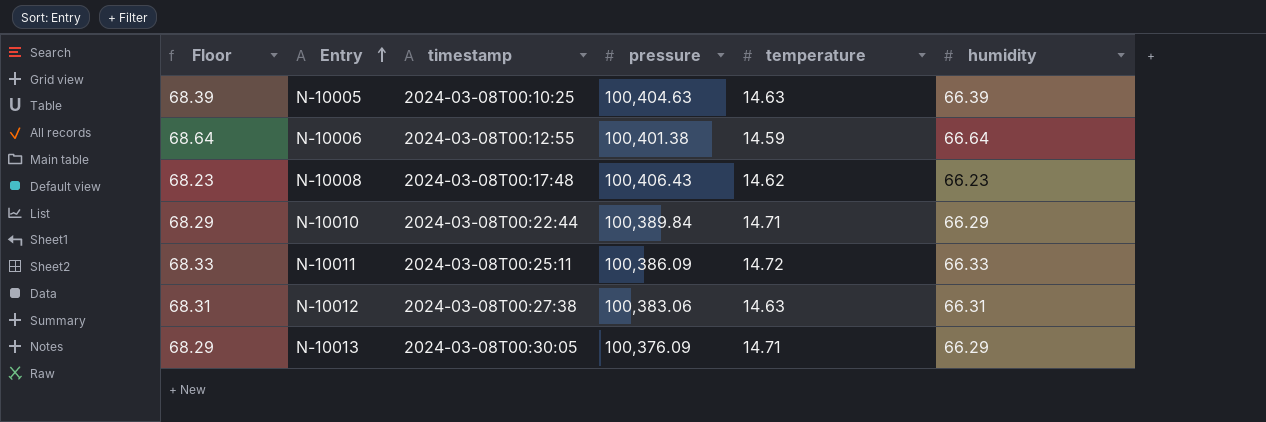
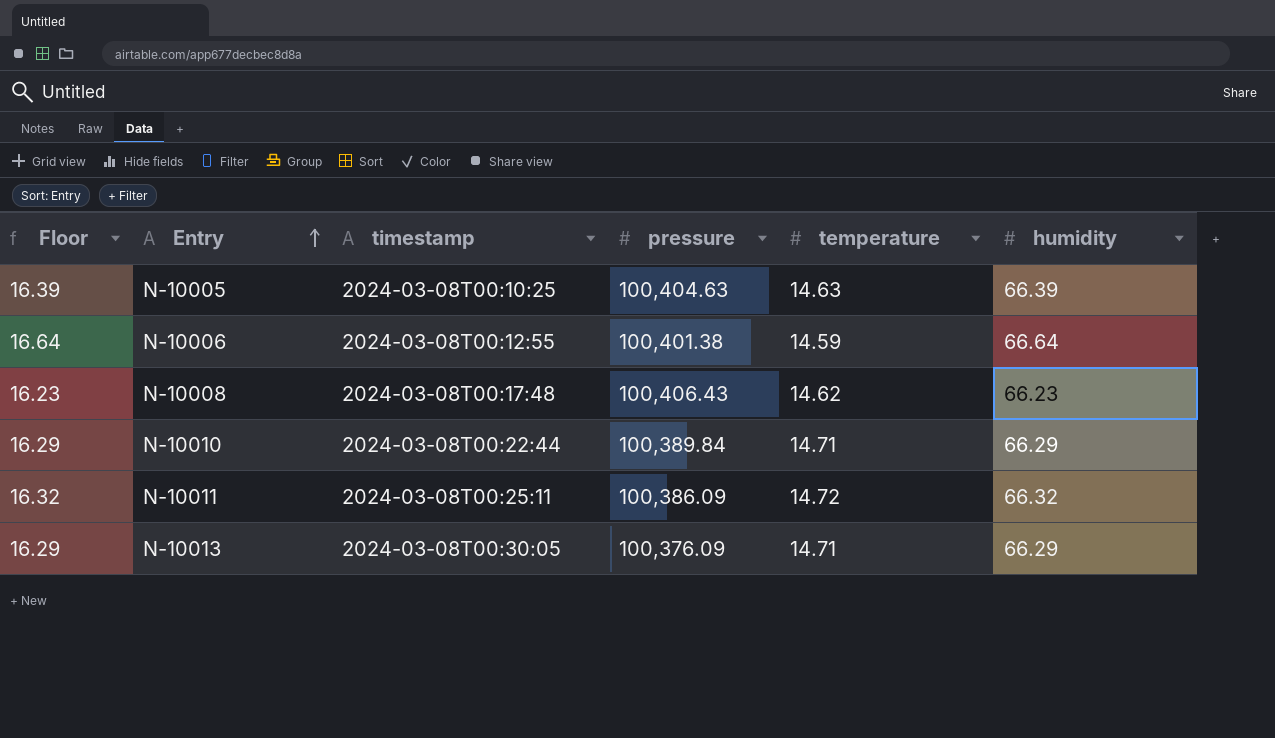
column Floor | formula: [humidity] + 2 -> [humidity] - 50
row N-10012: 68.31 | 2024-03-08T00:27:38 | 100,383.06 | 14.63 | 66.31 -> none
N-10011 | humidity: 66.33 -> 66.32

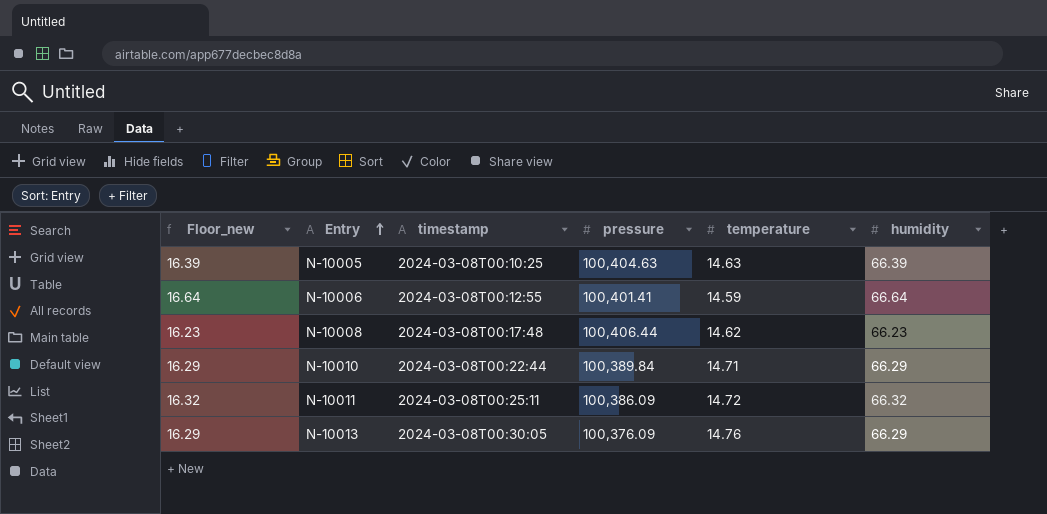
column name: Floor -> Floor_new
N-10006 | pressure: 100,401.38 -> 100,401.41
N-10008 | pressure: 100,406.43 -> 100,406.44
N-10013 | temperature: 14.71 -> 14.76

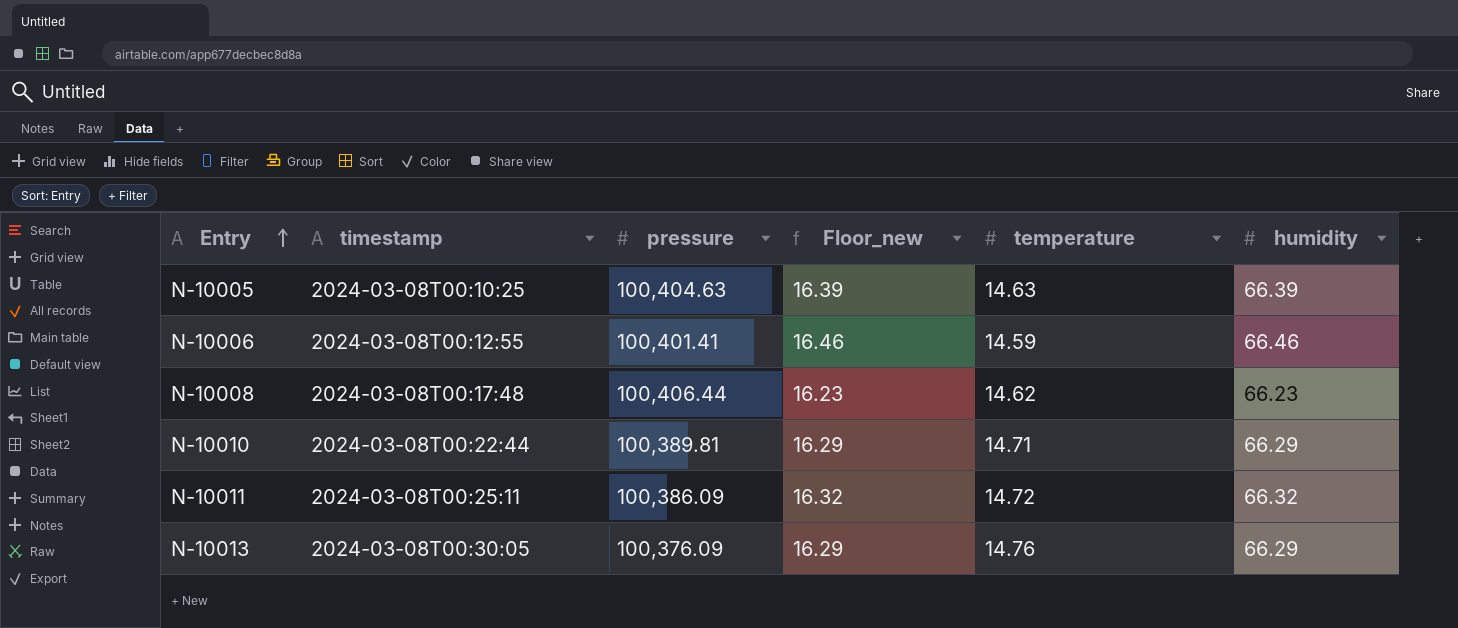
column Floor_new | position: 1 -> 4
N-10006 | Floor_new: 16.64 -> 16.46
N-10006 | humidity: 66.64 -> 66.46
N-10010 | pressure: 100,389.84 -> 100,389.81

